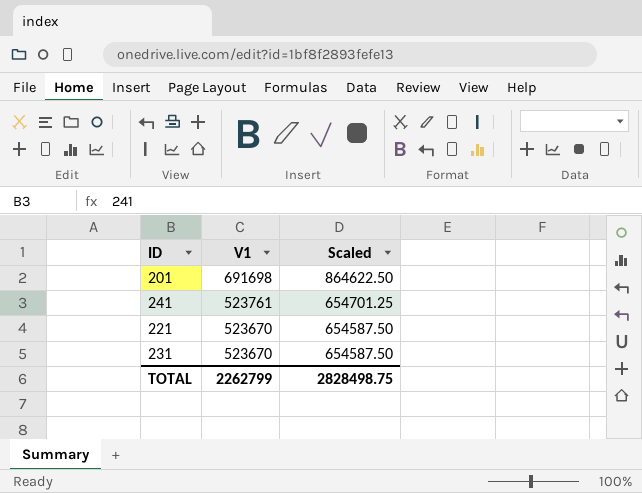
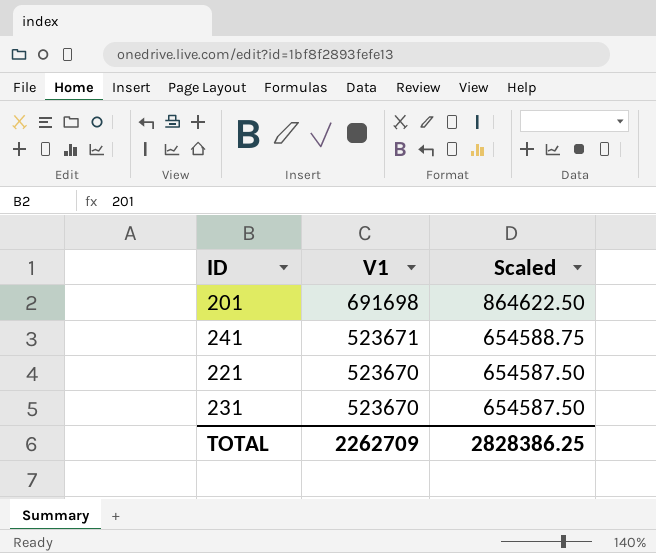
241 | V1: 523761 -> 523671
241 | Scaled: 654701.25 -> 654588.75
TOTAL | V1: 2262799 -> 2262709
TOTAL | Scaled: 2828498.75 -> 2828386.25

